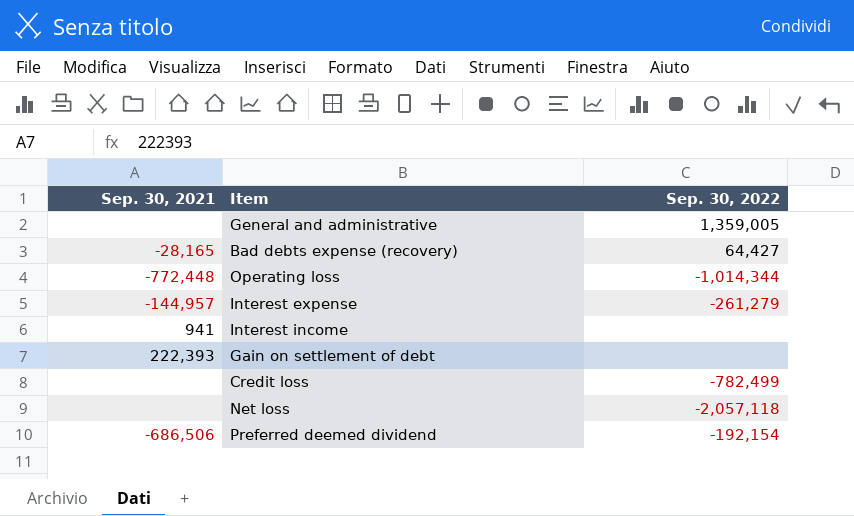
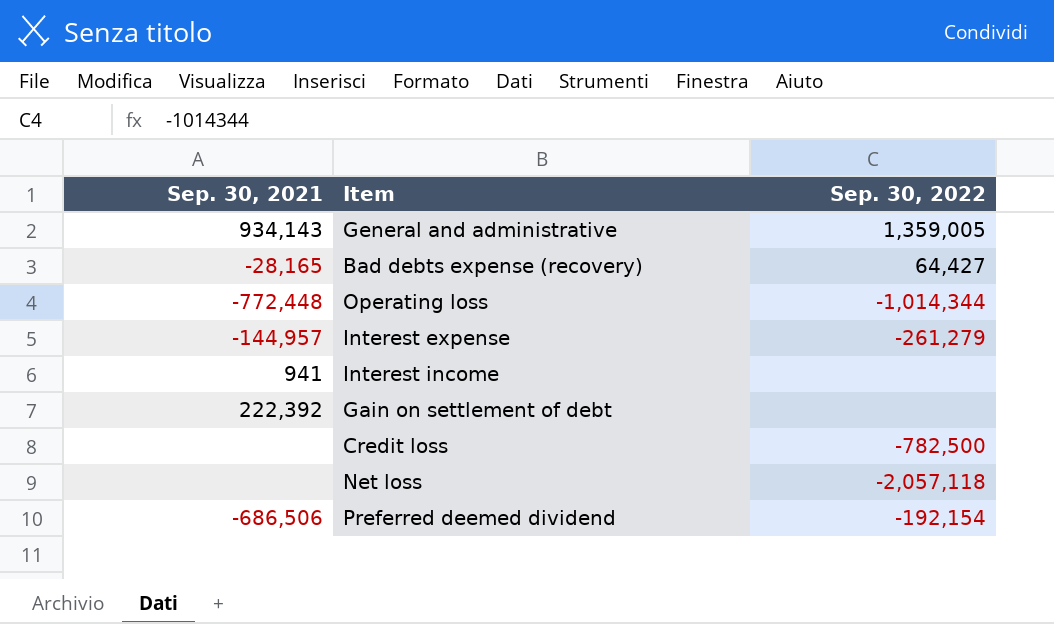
General and administrative | Sep. 30, 2021: none -> 934,143
Gain on settlement of debt | Sep. 30, 2021: 222,393 -> 222,392
Credit loss | Sep. 30, 2022: -782,499 -> -782,500

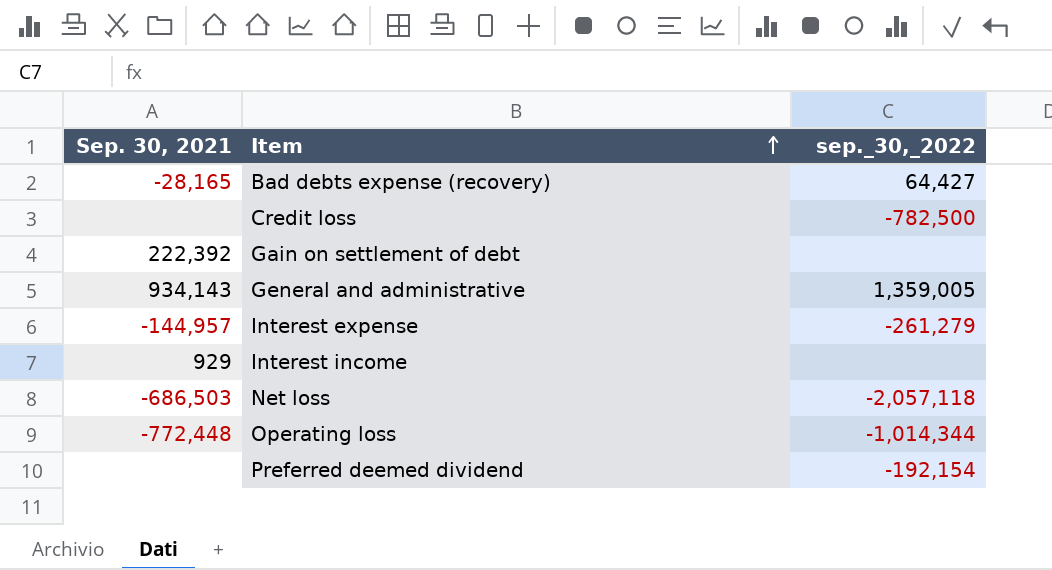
row order: none -> Item ascending
column name: Sep. 30, 2022 -> sep._30,_2022
Interest income | Sep. 30, 2021: 941 -> 929
Net loss | Sep. 30, 2021: none -> -686,503
Preferred deemed dividend | Sep. 30, 2021: -686,506 -> none

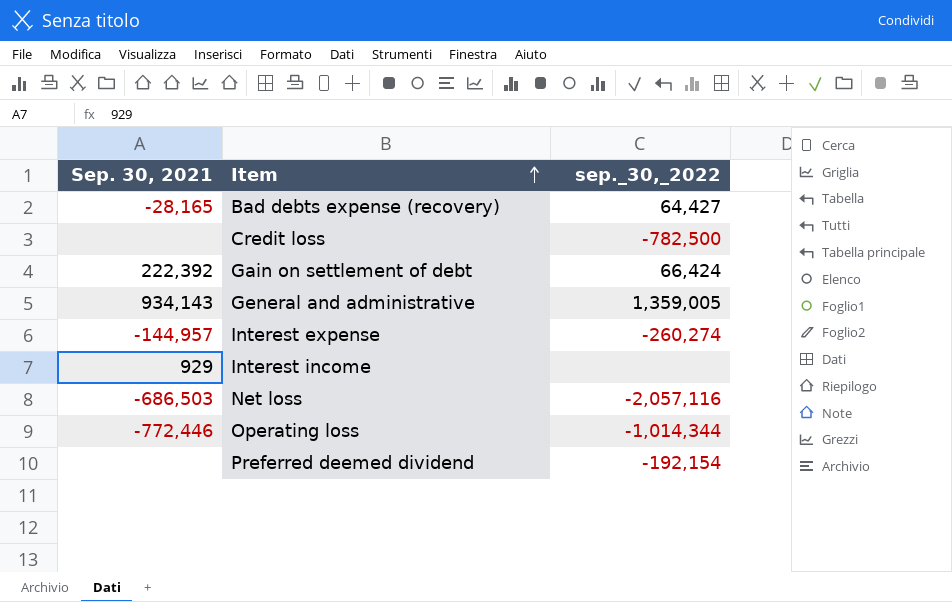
Gain on settlement of debt | sep._30,_2022: none -> 66,424
Interest expense | sep._30,_2022: -261,279 -> -260,274
Net loss | sep._30,_2022: -2,057,118 -> -2,057,116
Operating loss | Sep. 30, 2021: -772,448 -> -772,446

